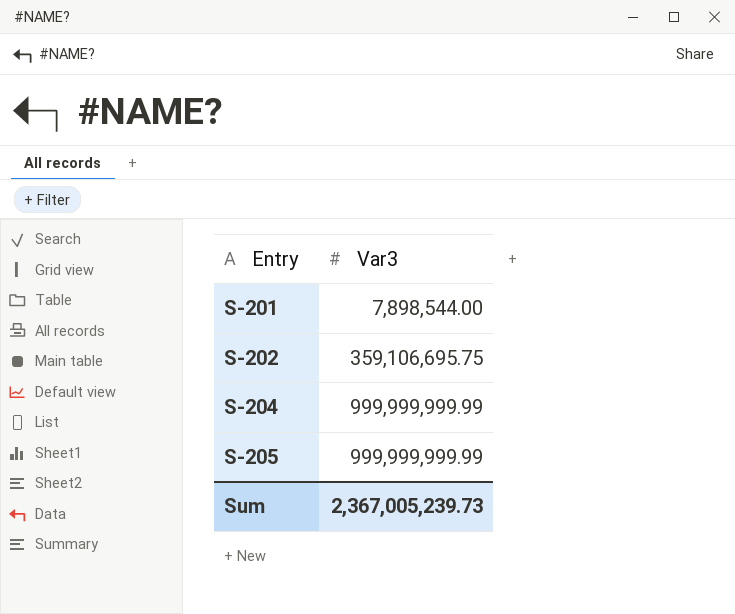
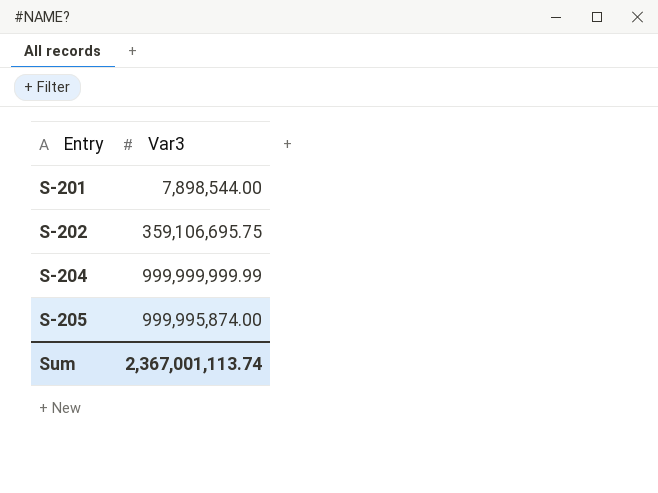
S-205 | Var3: 999,999,999.99 -> 999,995,874.00
Sum | Var3: 2,367,005,239.73 -> 2,367,001,113.74

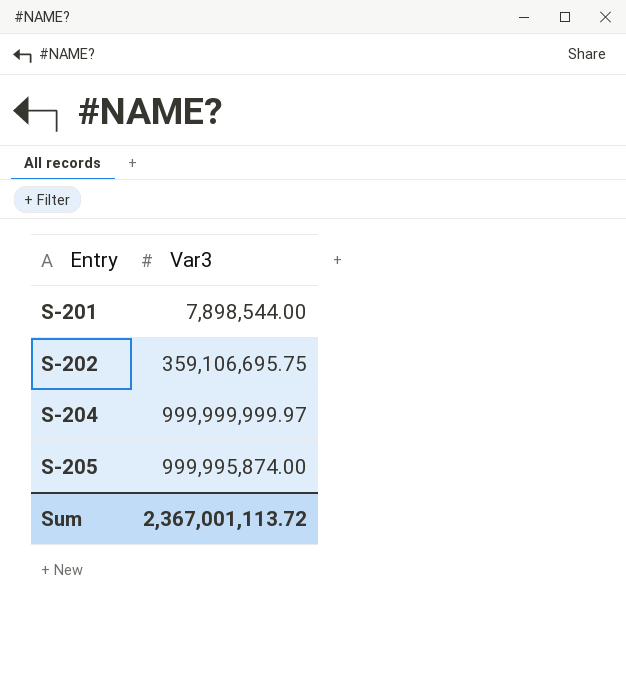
S-204 | Var3: 999,999,999.99 -> 999,999,999.97
Sum | Var3: 2,367,001,113.74 -> 2,367,001,113.72

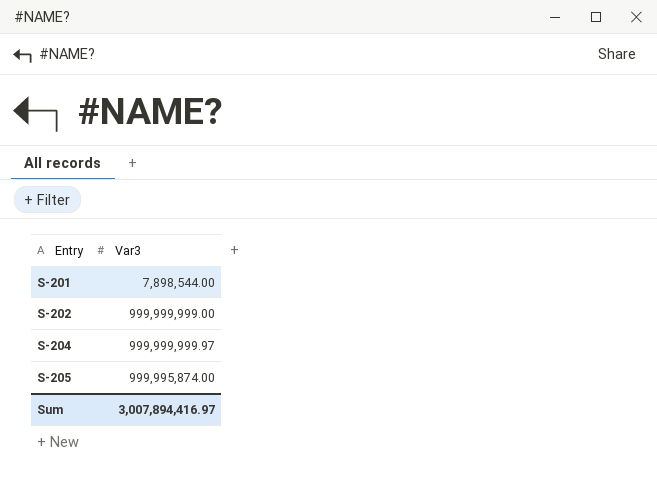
S-202 | Var3: 359,106,695.75 -> 999,999,999.00
Sum | Var3: 2,367,001,113.72 -> 3,007,894,416.97

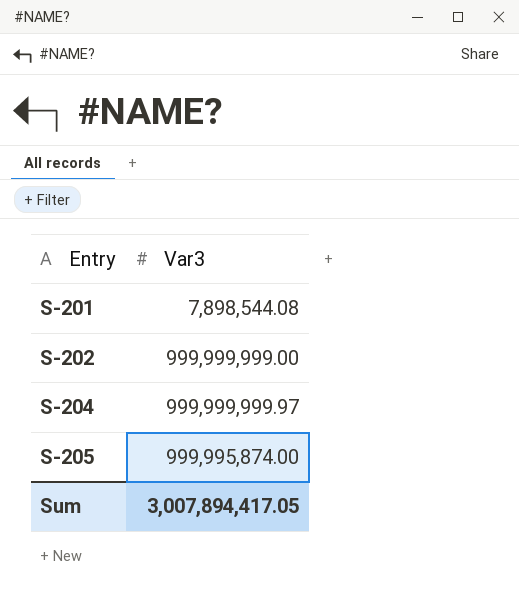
S-201 | Var3: 7,898,544.00 -> 7,898,544.08
Sum | Var3: 3,007,894,416.97 -> 3,007,894,417.05

